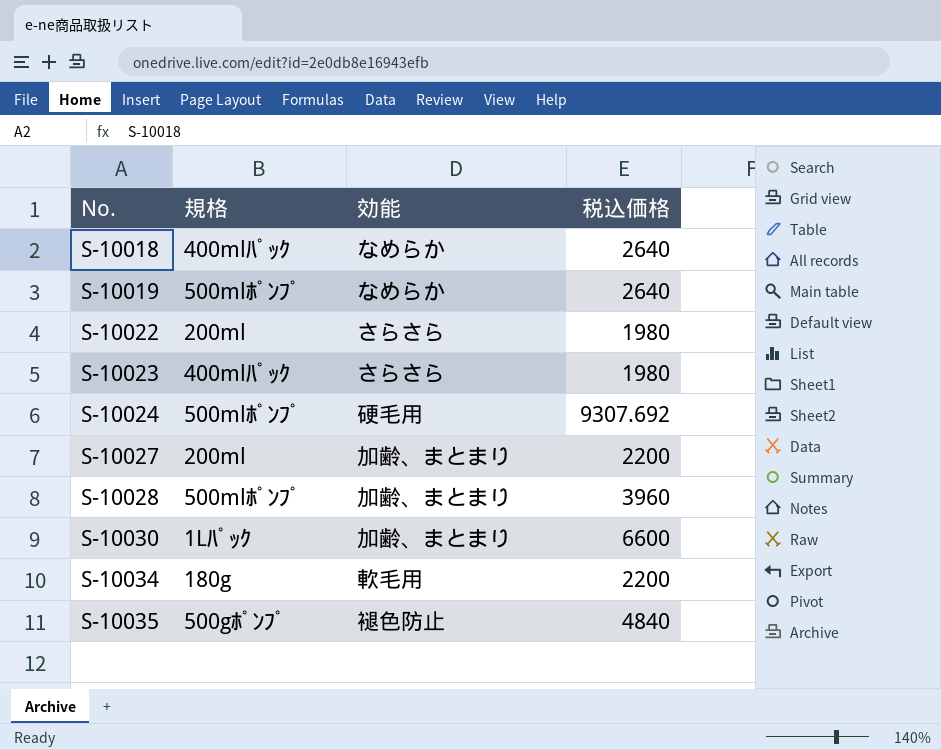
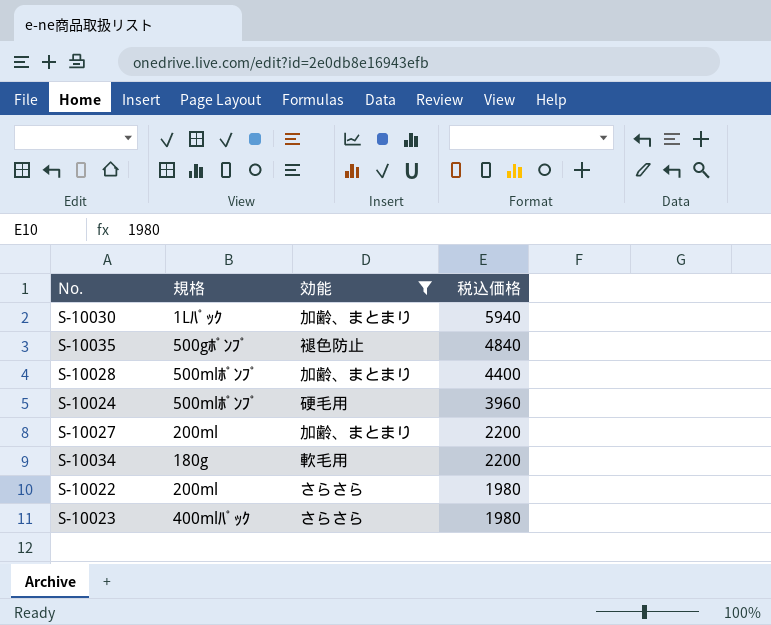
filter: none -> 効能 != なめらか
row order: No. ascending -> 税込価格 descending
S-10030 | 税込価格: 6600 -> 5940
S-10028 | 税込価格: 3960 -> 4400
S-10024 | 税込価格: 9307.692 -> 3960

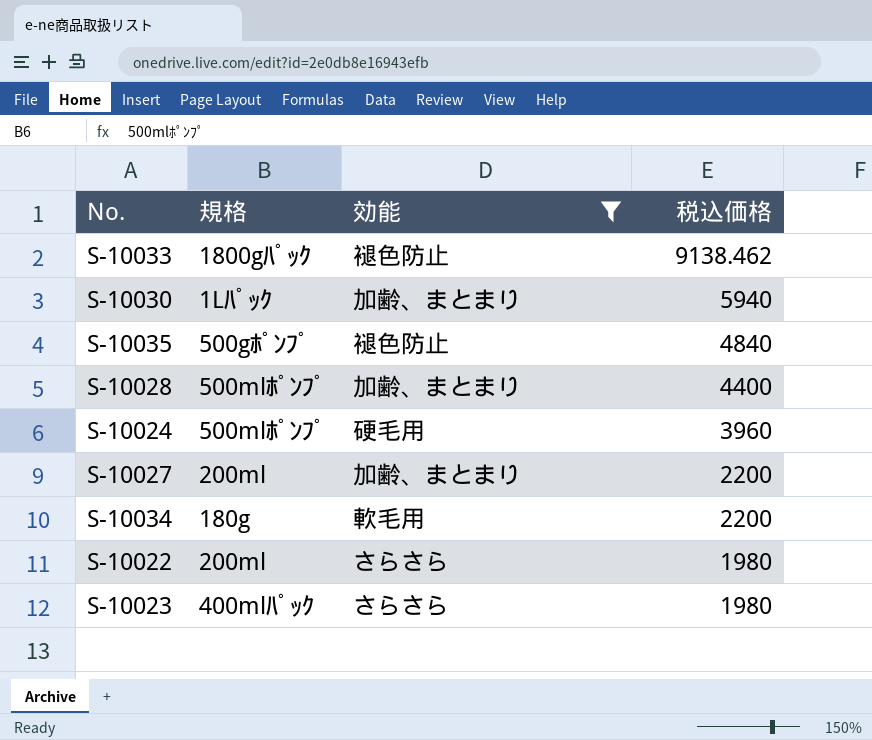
row S-10033: none -> 1800gﾊﾟｯｸ | 褪色防止 | 9138.462

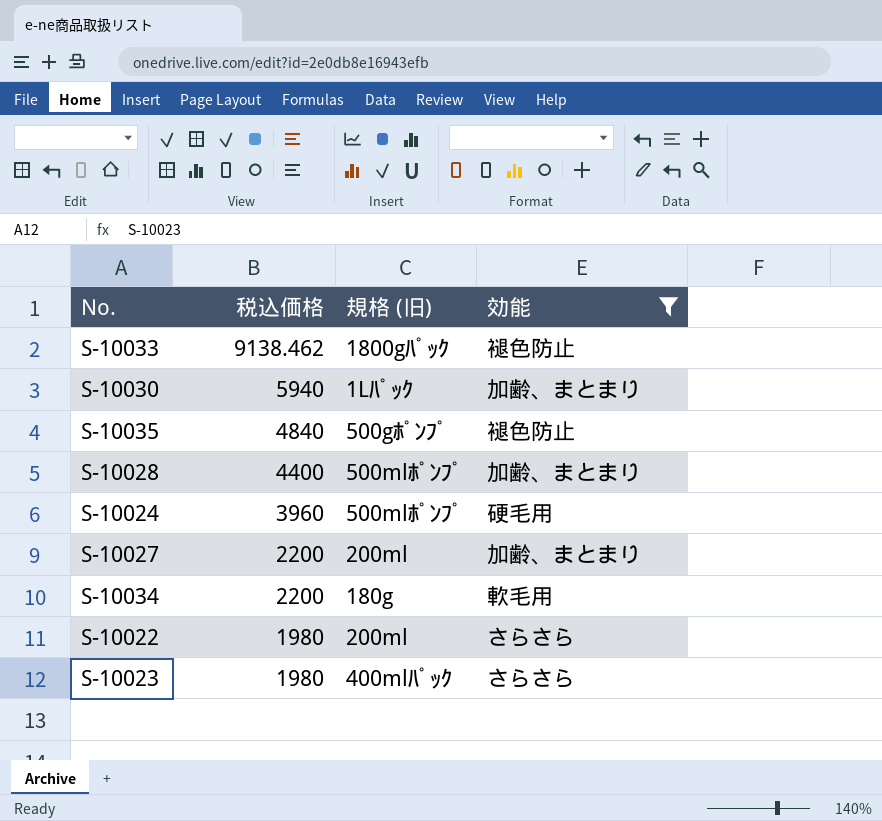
column 税込価格 | position: 4 -> 2
column name: 規格 -> 規格 (旧)

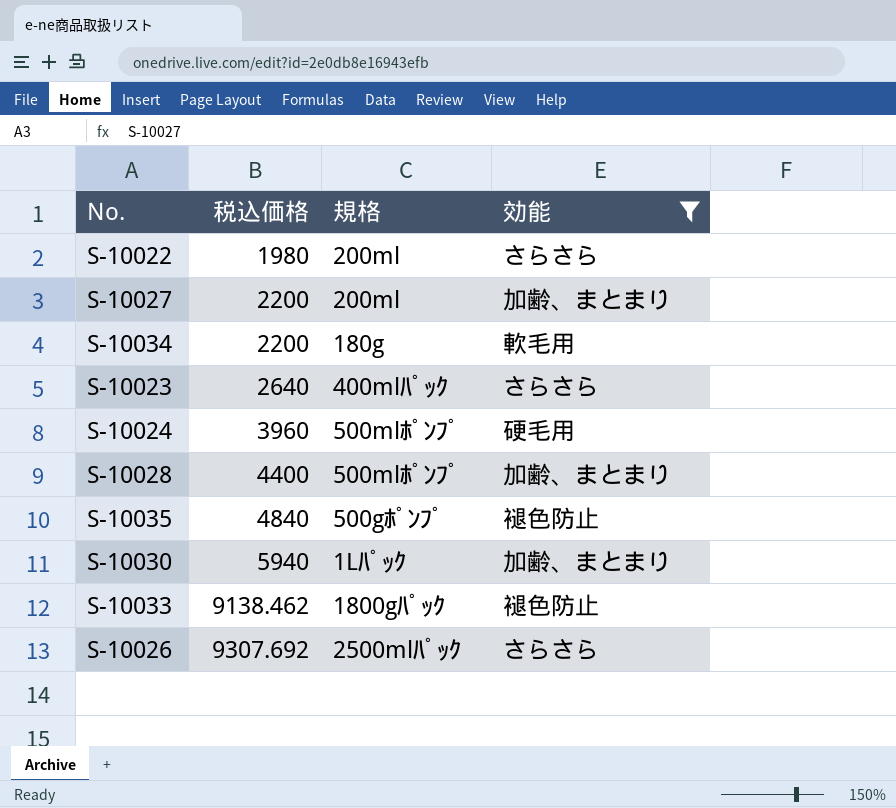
row order: 税込価格 descending -> 税込価格 ascending
column name: 規格 (旧) -> 規格
S-10023 | 税込価格: 1980 -> 2640
row S-10026: none -> 9307.692 | 2500mlﾊﾟｯｸ | さらさら

